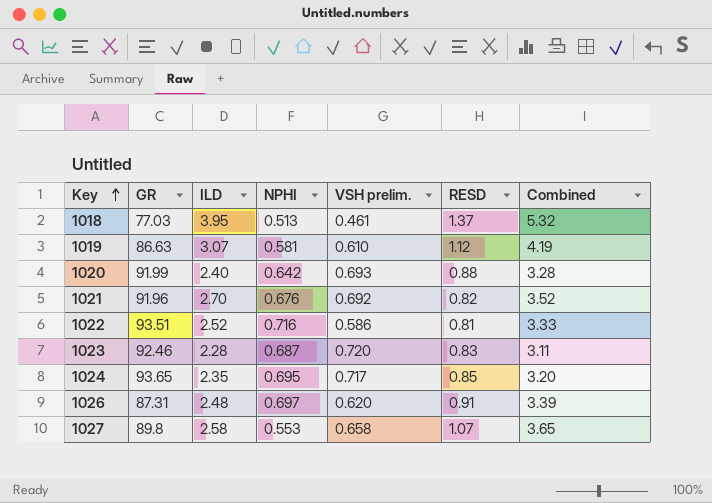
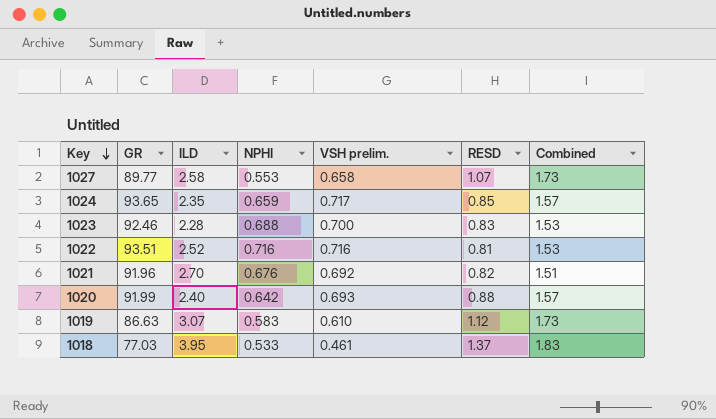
row order: Key ascending -> Key descending
column Combined | formula: [ILD] + [RESD] -> [VSH prelim.] + [RESD]
row 1026: 87.31 | 2.48 | 0.697 | 0.620 | 0.91 | 3.39 -> none
1027 | GR: 89.8 -> 89.77
1024 | NPHI: 0.695 -> 0.659
1023 | NPHI: 0.687 -> 0.688
1023 | VSH prelim.: 0.720 -> 0.700
1022 | VSH prelim.: 0.586 -> 0.716
1019 | NPHI: 0.581 -> 0.583
1018 | NPHI: 0.513 -> 0.533

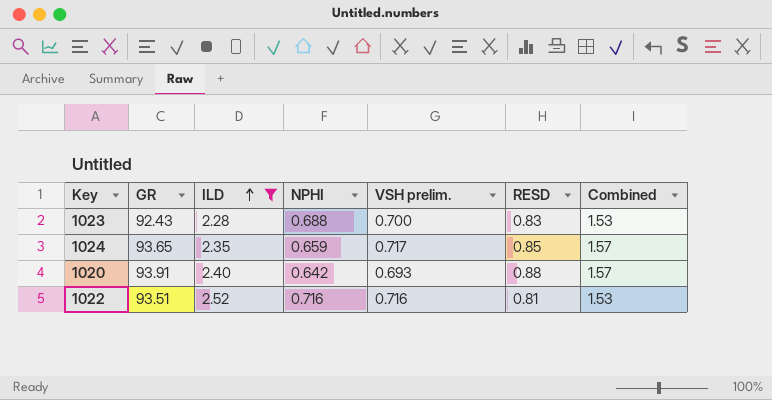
filter: none -> ILD <= 2.52
row order: Key descending -> ILD ascending
1023 | GR: 92.46 -> 92.43
1020 | GR: 91.99 -> 93.91

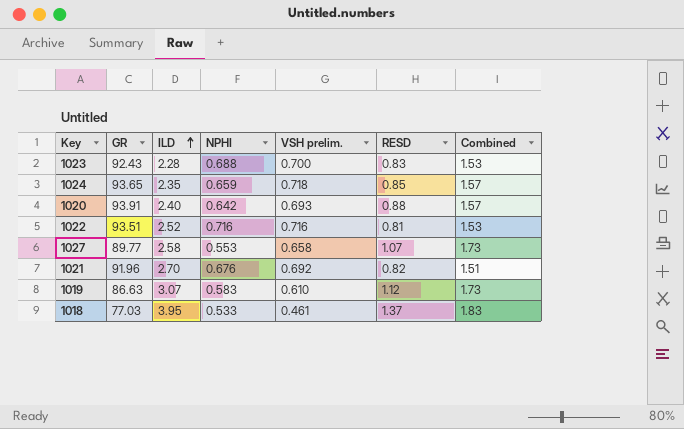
filter: ILD <= 2.52 -> none
1024 | VSH prelim.: 0.717 -> 0.718

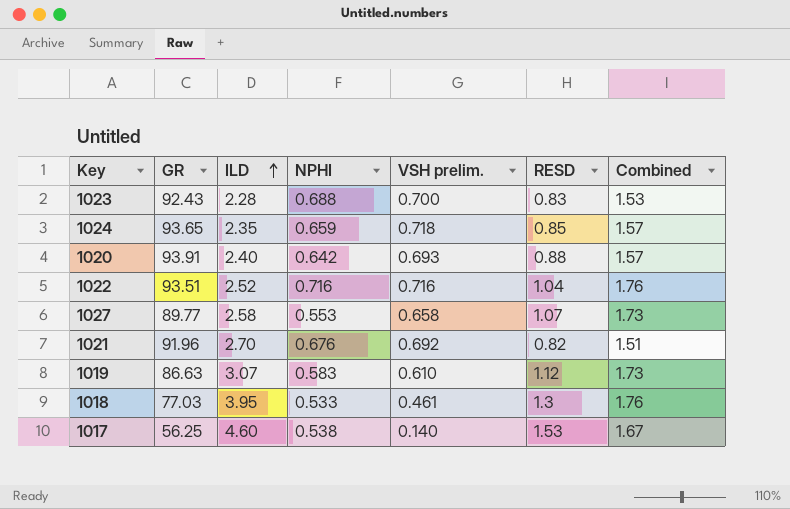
1022 | RESD: 0.81 -> 1.04
1022 | Combined: 1.53 -> 1.76
1018 | RESD: 1.37 -> 1.3
1018 | Combined: 1.83 -> 1.76
row 1017: none -> 56.25 | 4.60 | 0.538 | 0.140 | 1.53 | 1.67

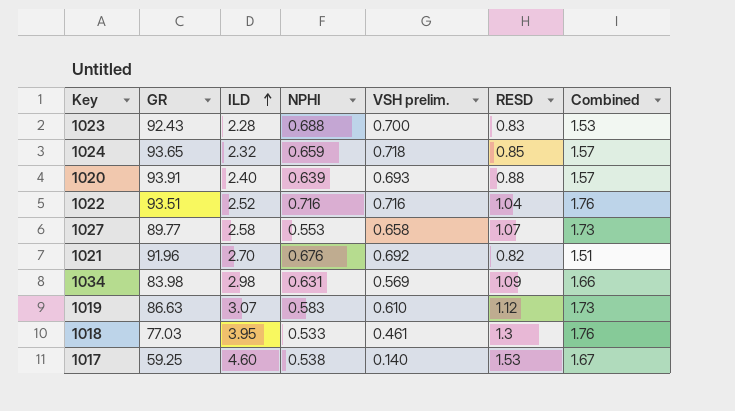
1024 | ILD: 2.35 -> 2.32
1020 | NPHI: 0.642 -> 0.639
row 1034: none -> 83.98 | 2.98 | 0.631 | 0.569 | 1.09 | 1.66
1017 | GR: 56.25 -> 59.25

